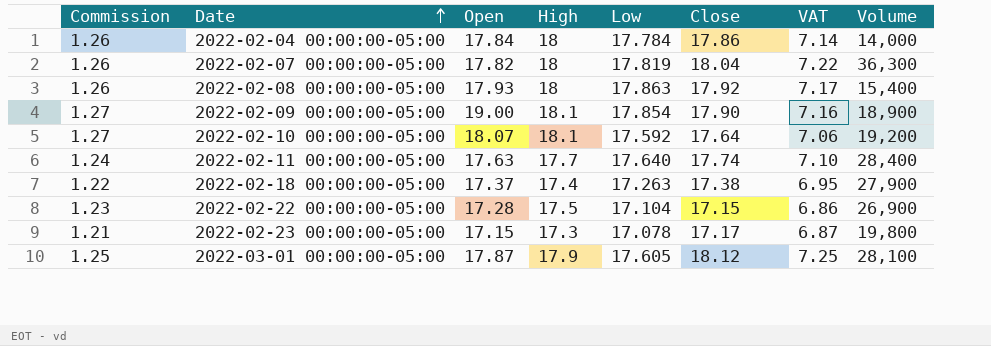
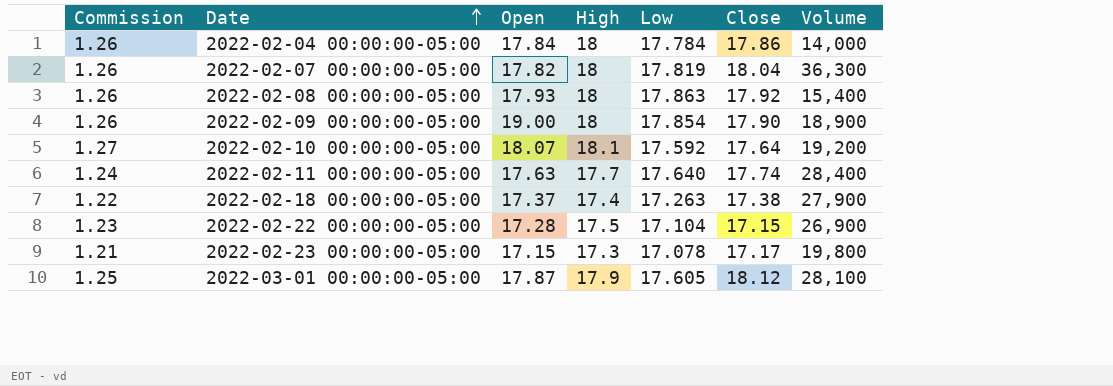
column VAT | formula: [Close] * 0.4 -> none
2022-02-09 00:00:00-05:00 | Commission: 1.27 -> 1.26
2022-02-09 00:00:00-05:00 | High: 18.1 -> 18

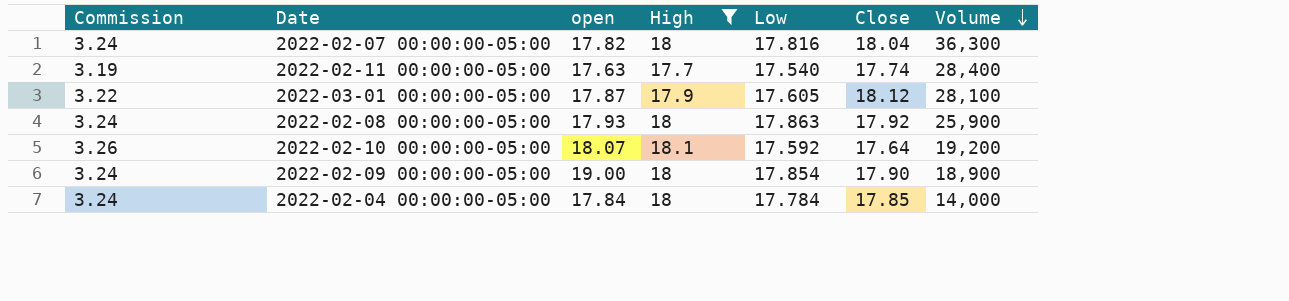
filter: none -> High >= 17.7
row order: Date ascending -> Volume descending
column Commission | formula: [High] * 0.07 -> [High] * 0.18
column name: Open -> open
2022-02-07 00:00:00-05:00 | Low: 17.819 -> 17.816
2022-02-11 00:00:00-05:00 | Low: 17.640 -> 17.540
2022-02-08 00:00:00-05:00 | Volume: 15,400 -> 25,900
2022-02-04 00:00:00-05:00 | Close: 17.86 -> 17.85

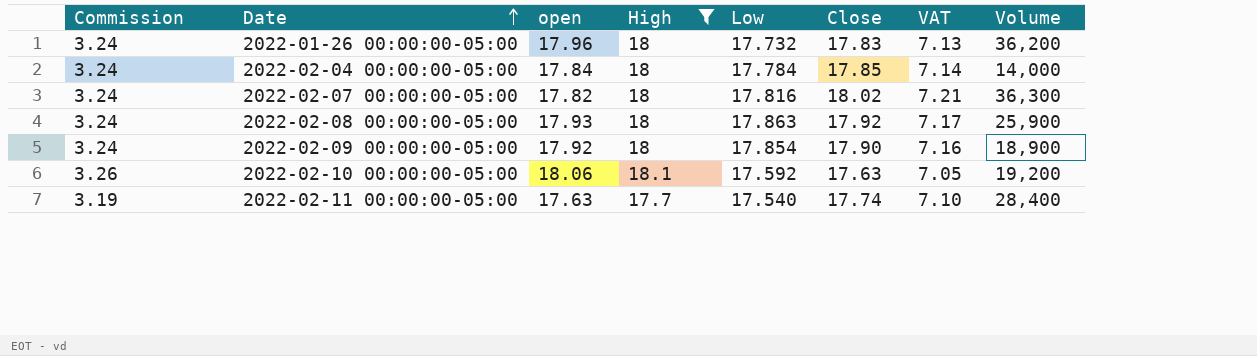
row order: Volume descending -> Date ascending
column VAT | formula: none -> [Close] * 0.4
row 2022-03-01 00:00:00-05:00: 3.22 | 17.87 | 17.9 | 17.605 | 18.12 | 28,100 -> none
row 2022-01-26 00:00:00-05:00: none -> 3.24 | 17.96 | 18 | 17.732 | 17.83 | 7.13 | 36,200
2022-02-07 00:00:00-05:00 | Close: 18.04 -> 18.02
2022-02-09 00:00:00-05:00 | open: 19.00 -> 17.92
2022-02-10 00:00:00-05:00 | open: 18.07 -> 18.06
2022-02-10 00:00:00-05:00 | Close: 17.64 -> 17.63

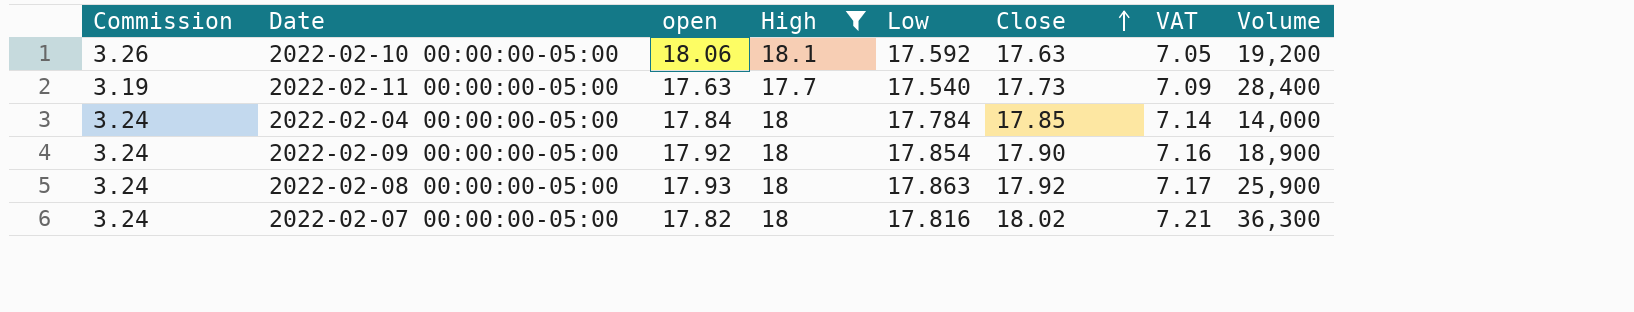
row order: Date ascending -> Close ascending
row 2022-01-26 00:00:00-05:00: 3.24 | 17.96 | 18 | 17.732 | 17.83 | 7.13 | 36,200 -> none
2022-02-11 00:00:00-05:00 | Close: 17.74 -> 17.73
2022-02-11 00:00:00-05:00 | VAT: 7.10 -> 7.09

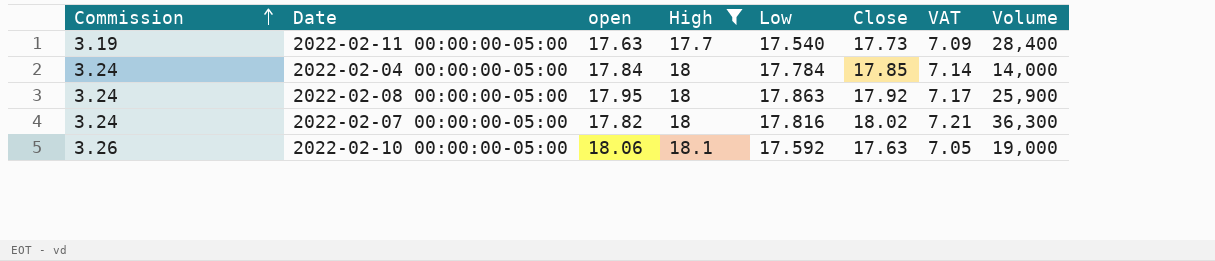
row order: Close ascending -> Commission ascending
row 2022-02-09 00:00:00-05:00: 3.24 | 17.92 | 18 | 17.854 | 17.90 | 7.16 | 18,900 -> none
2022-02-08 00:00:00-05:00 | open: 17.93 -> 17.95
2022-02-10 00:00:00-05:00 | Volume: 19,200 -> 19,000

